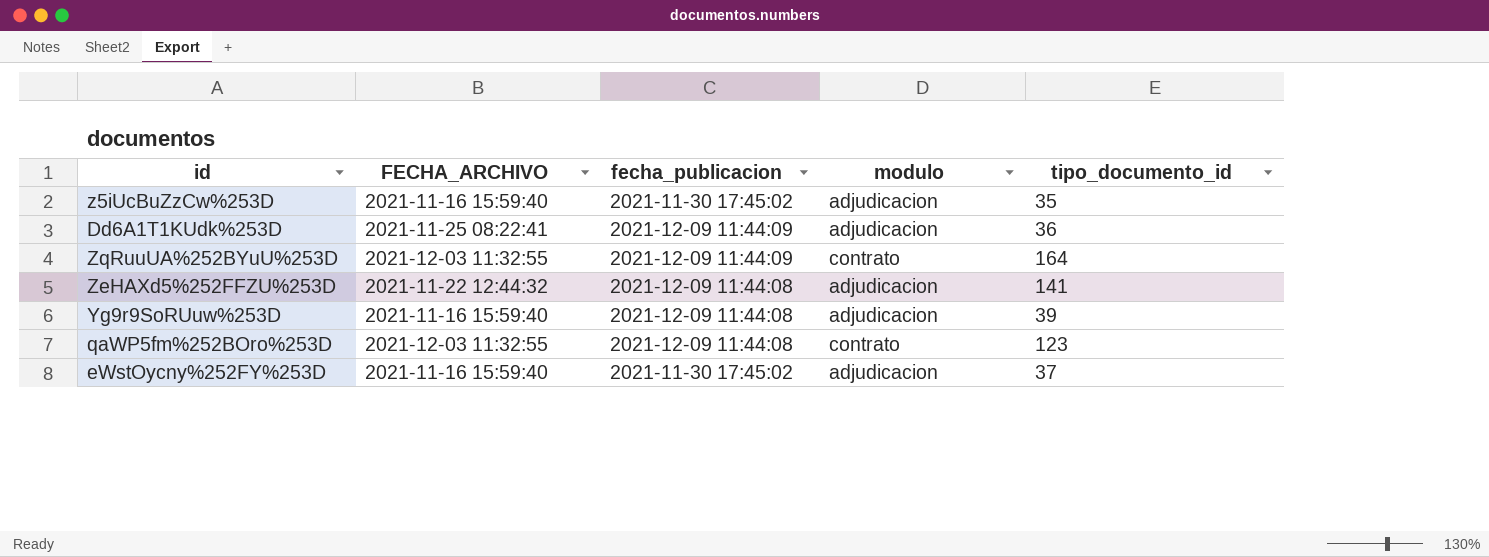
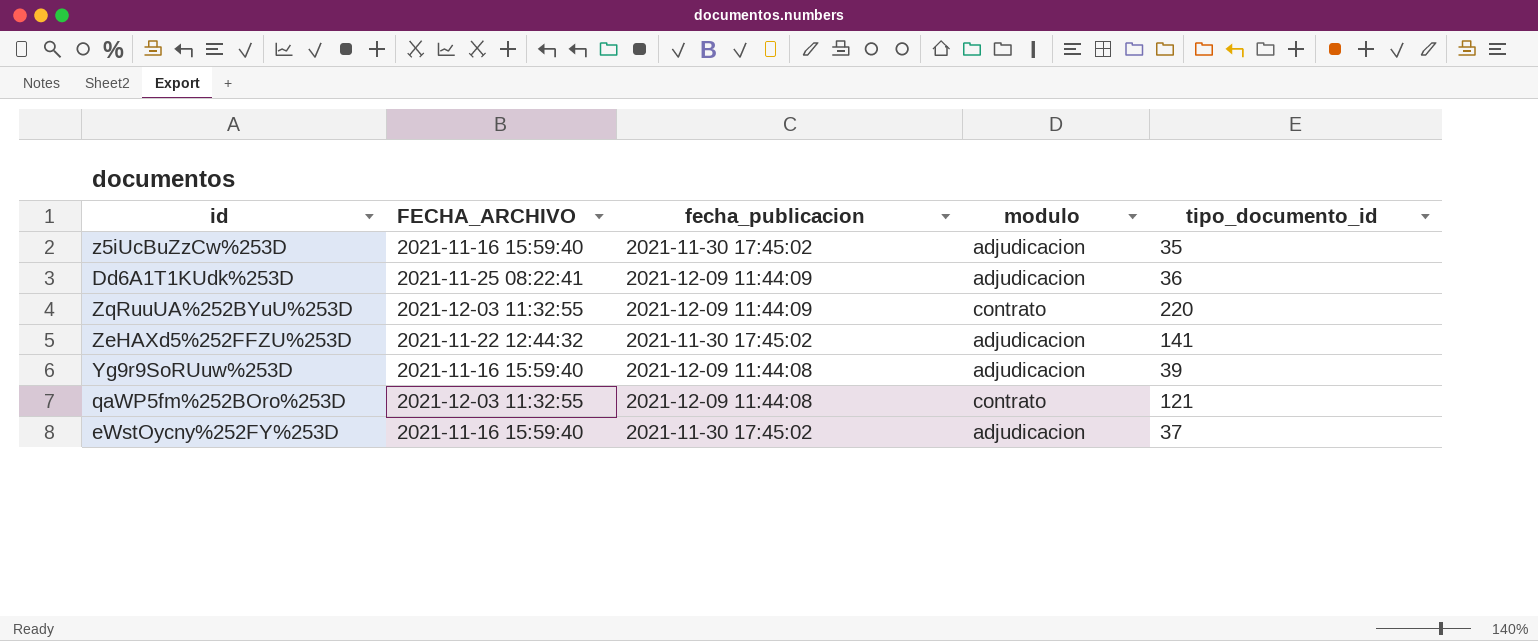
ZqRuuUA%252BYuU%253D | tipo_documento_id: 164 -> 220
ZeHAXd5%252FFZU%253D | fecha_publicacion: 2021-12-09 11:44:08 -> 2021-11-30 17:45:02
qaWP5fm%252BOro%253D | tipo_documento_id: 123 -> 121

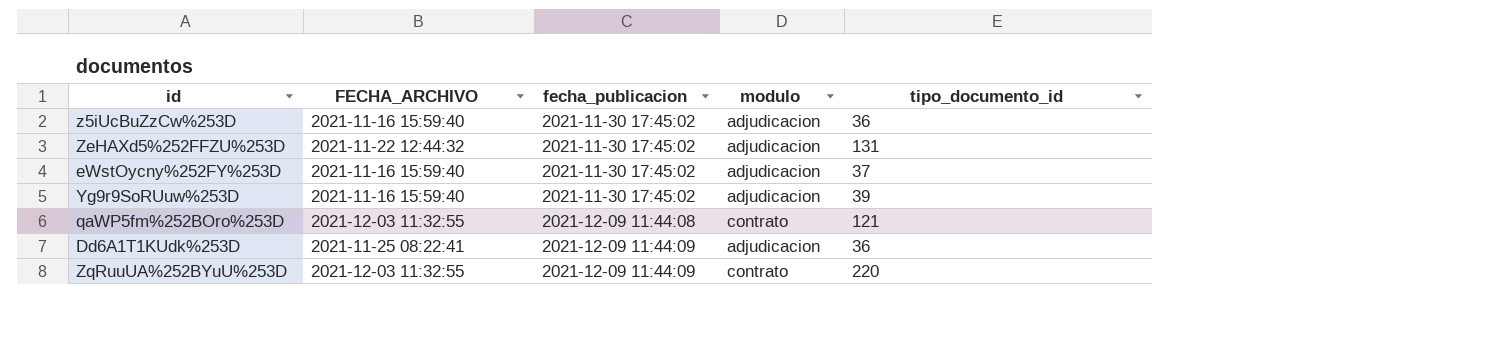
row order: none -> fecha_publicacion ascending
z5iUcBuZzCw%253D | tipo_documento_id: 35 -> 36
ZeHAXd5%252FFZU%253D | tipo_documento_id: 141 -> 131
Yg9r9SoRUuw%253D | fecha_publicacion: 2021-12-09 11:44:08 -> 2021-11-30 17:45:02

